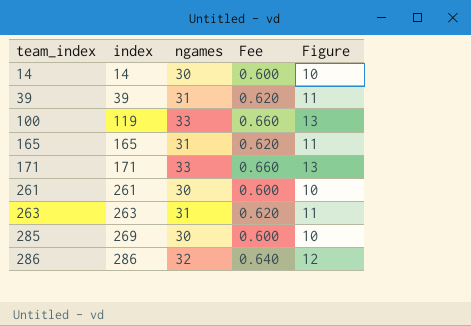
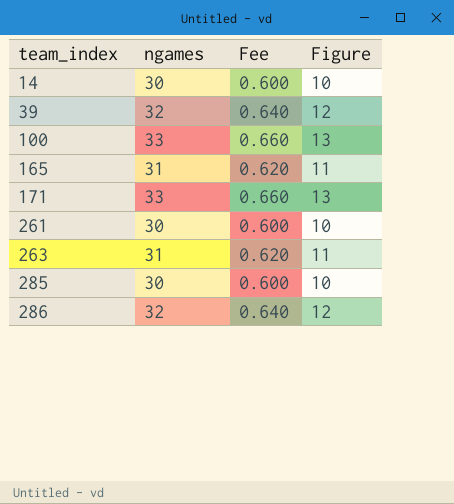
column index | position: 2 -> none
39 | ngames: 31 -> 32
39 | Fee: 0.620 -> 0.640
39 | Figure: 11 -> 12

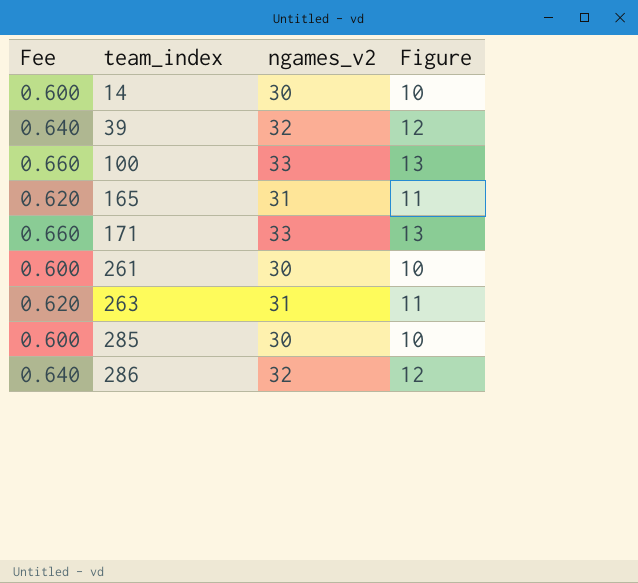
column Fee | position: 3 -> 1
column name: ngames -> ngames_v2

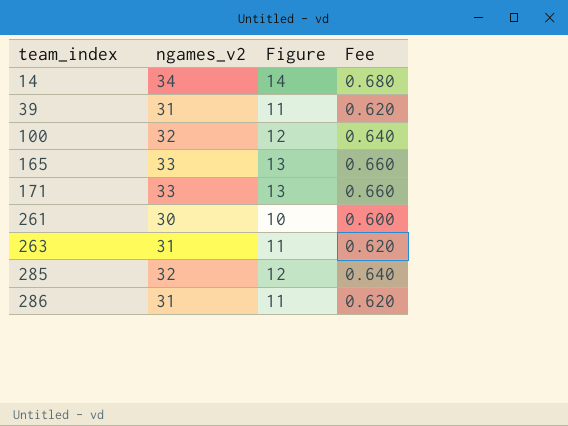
column Fee | position: 1 -> 4
14 | ngames_v2: 30 -> 34
14 | Figure: 10 -> 14
14 | Fee: 0.600 -> 0.680
39 | ngames_v2: 32 -> 31
39 | Figure: 12 -> 11
39 | Fee: 0.640 -> 0.620
100 | ngames_v2: 33 -> 32
100 | Figure: 13 -> 12
100 | Fee: 0.660 -> 0.640
165 | ngames_v2: 31 -> 33
165 | Figure: 11 -> 13
165 | Fee: 0.620 -> 0.660
285 | ngames_v2: 30 -> 32
285 | Figure: 10 -> 12
285 | Fee: 0.600 -> 0.640
286 | ngames_v2: 32 -> 31
286 | Figure: 12 -> 11
286 | Fee: 0.640 -> 0.620

